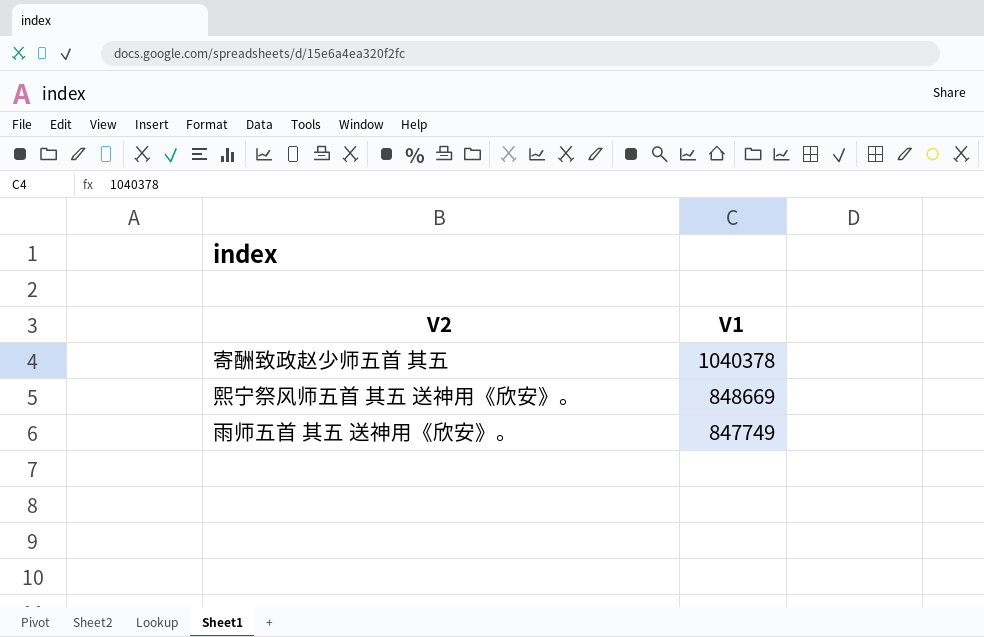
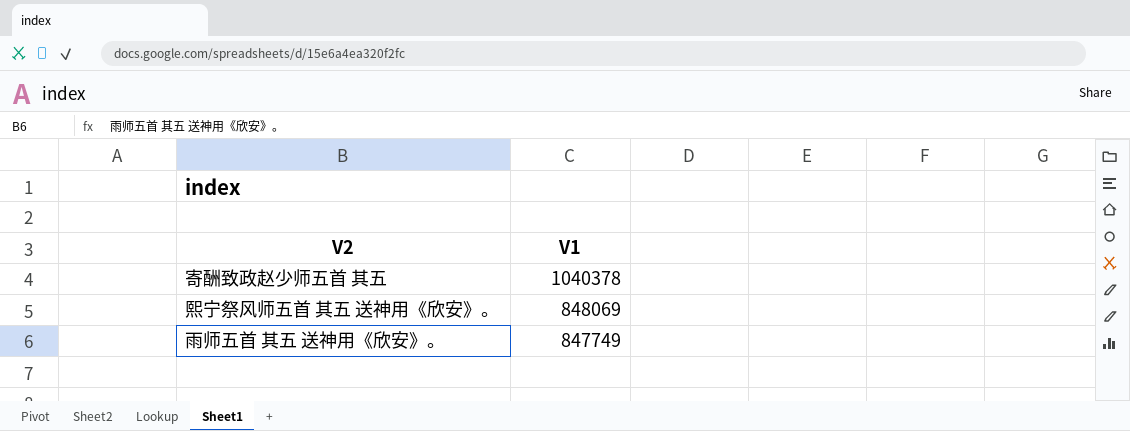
熙宁祭风师五首 其五 送神用《欣安》。 | V1: 848669 -> 848069

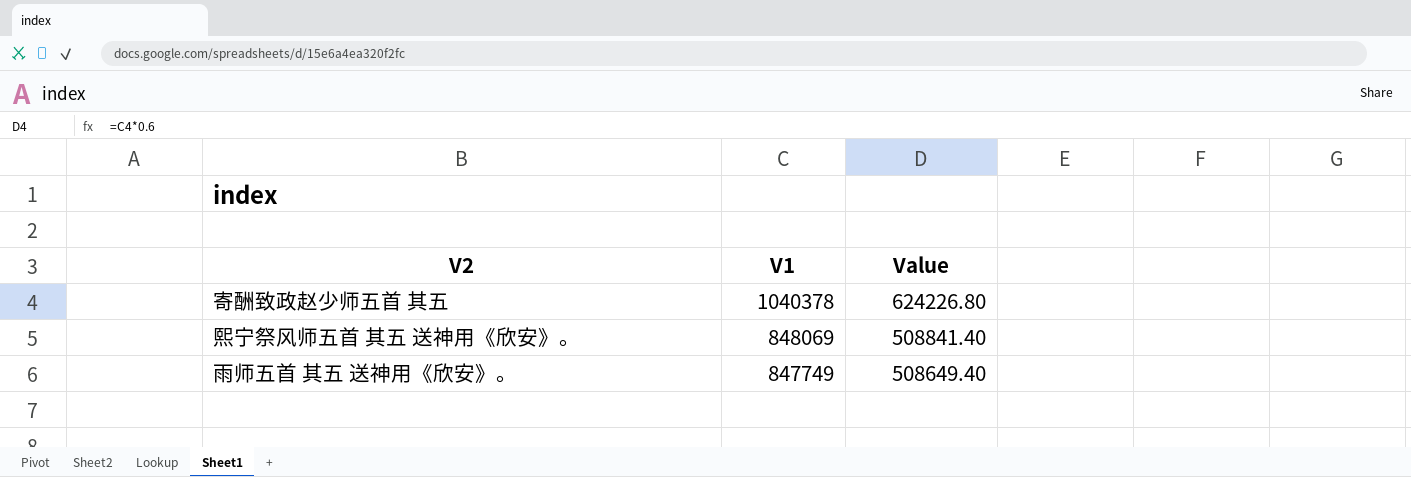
column Value | formula: none -> [V1] * 0.6

